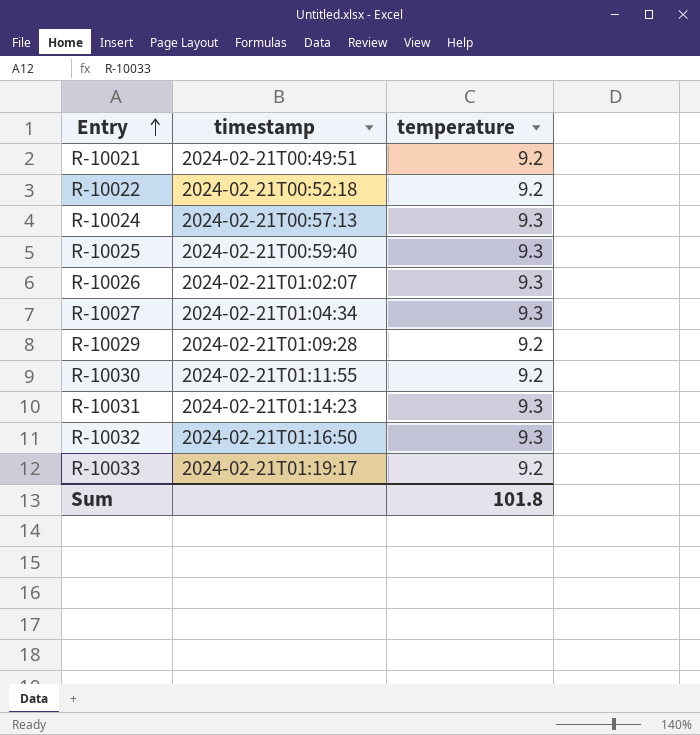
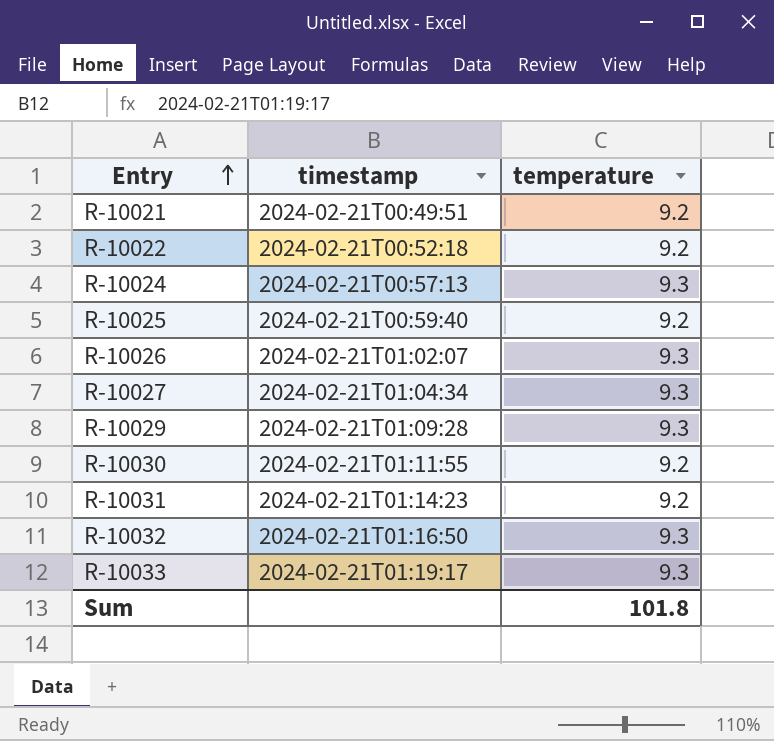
R-10025 | temperature: 9.3 -> 9.2
R-10029 | temperature: 9.2 -> 9.3
R-10031 | temperature: 9.3 -> 9.2
R-10033 | temperature: 9.2 -> 9.3

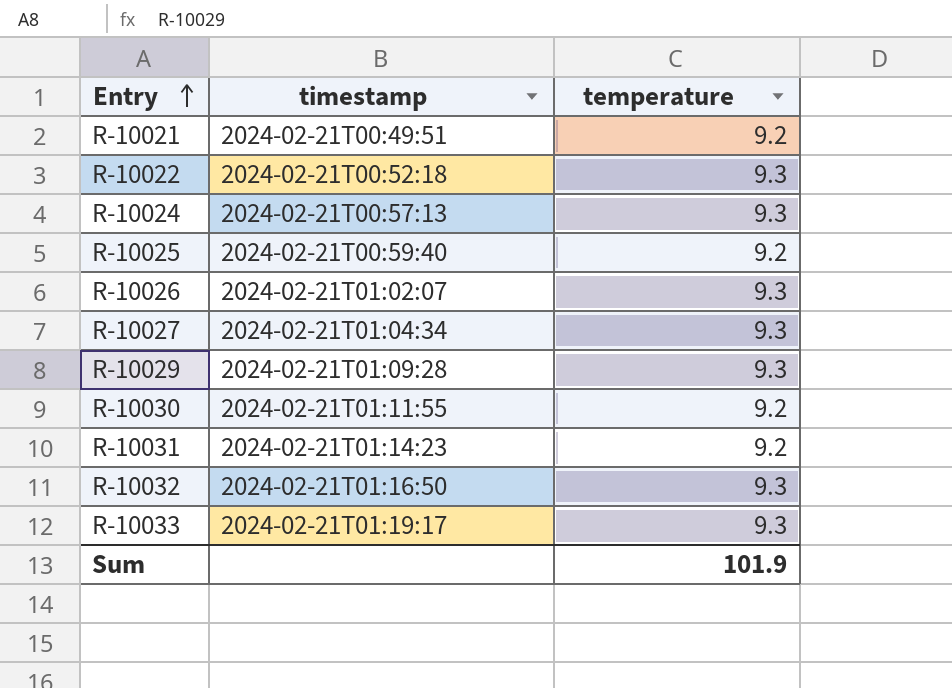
R-10022 | temperature: 9.2 -> 9.3
Sum | temperature: 101.8 -> 101.9

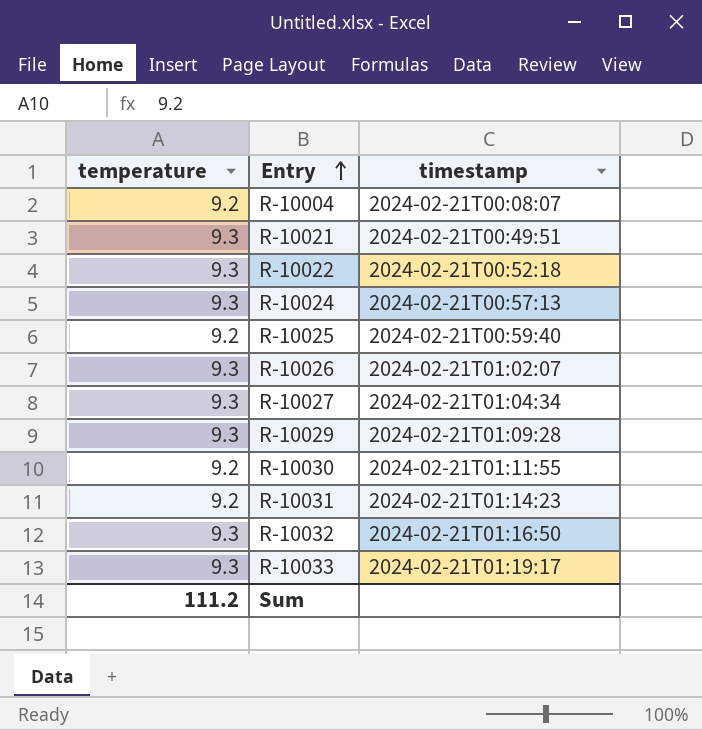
column temperature | position: 3 -> 1
row R-10004: none -> 9.2 | 2024-02-21T00:08:07
R-10021 | temperature: 9.2 -> 9.3
Sum | temperature: 101.9 -> 111.2

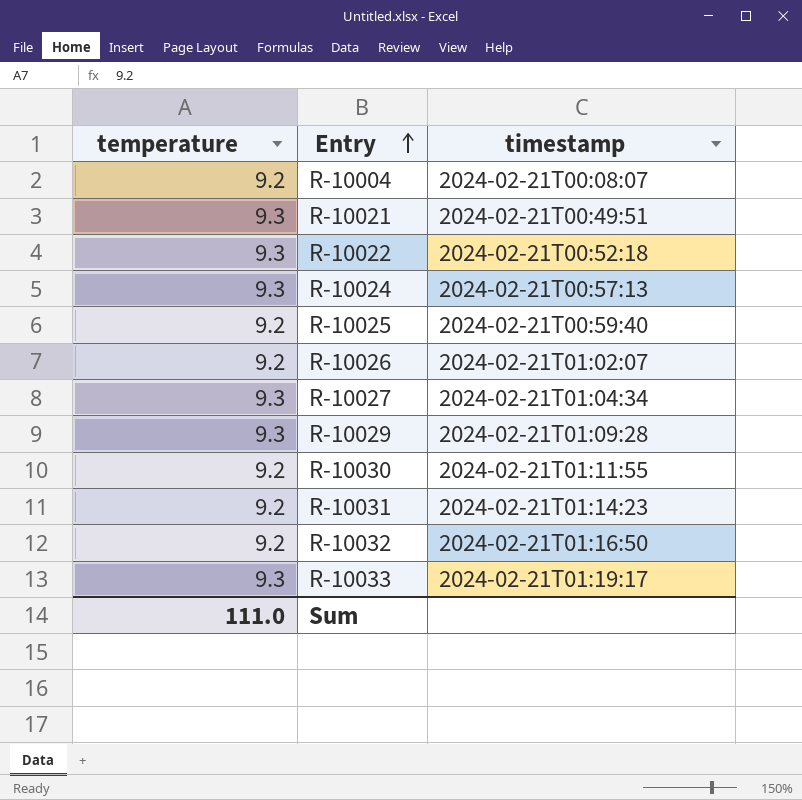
R-10026 | temperature: 9.3 -> 9.2
R-10032 | temperature: 9.3 -> 9.2
Sum | temperature: 111.2 -> 111.0

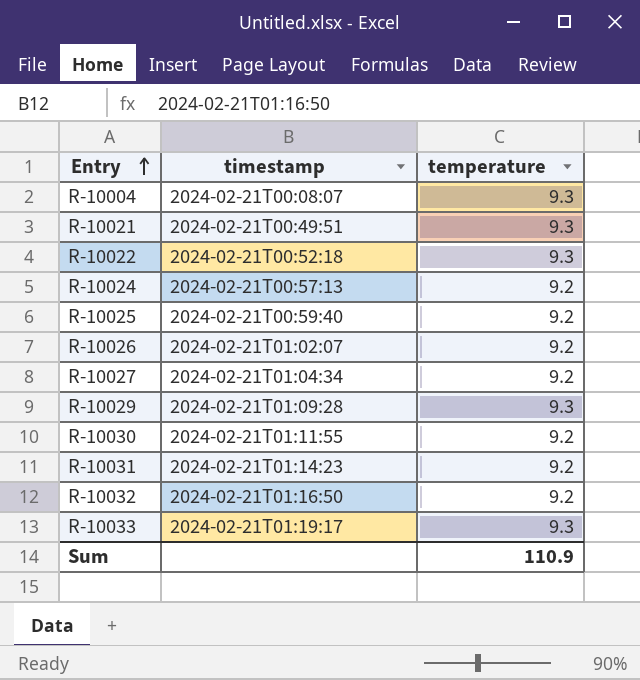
column temperature | position: 1 -> 3
R-10004 | temperature: 9.2 -> 9.3
R-10024 | temperature: 9.3 -> 9.2
R-10027 | temperature: 9.3 -> 9.2
Sum | temperature: 111.0 -> 110.9

